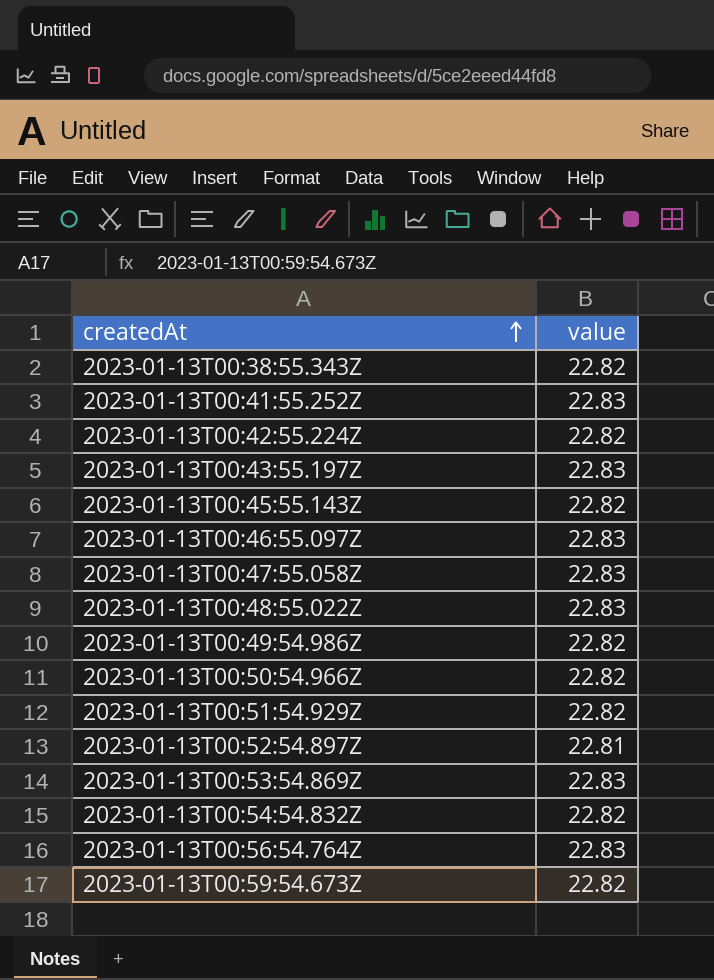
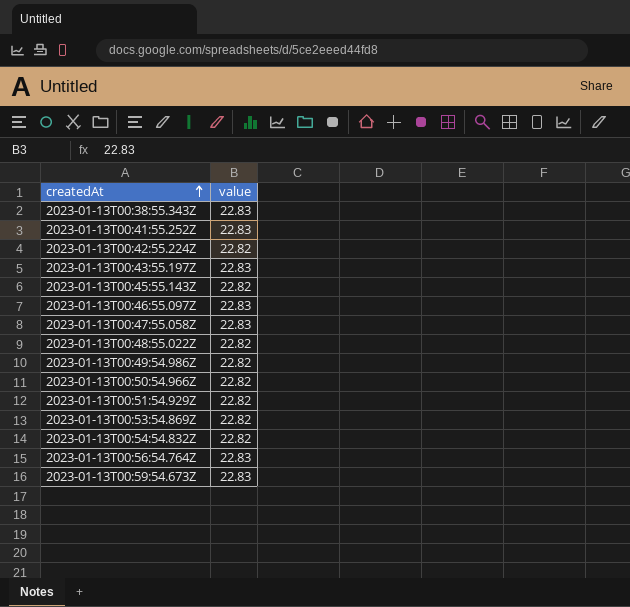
row 2023-01-13T00:52:54.897Z: 22.81 -> none
2023-01-13T00:38:55.343Z | value: 22.82 -> 22.83
2023-01-13T00:48:55.022Z | value: 22.83 -> 22.82
2023-01-13T00:53:54.869Z | value: 22.83 -> 22.82
2023-01-13T00:59:54.673Z | value: 22.82 -> 22.83

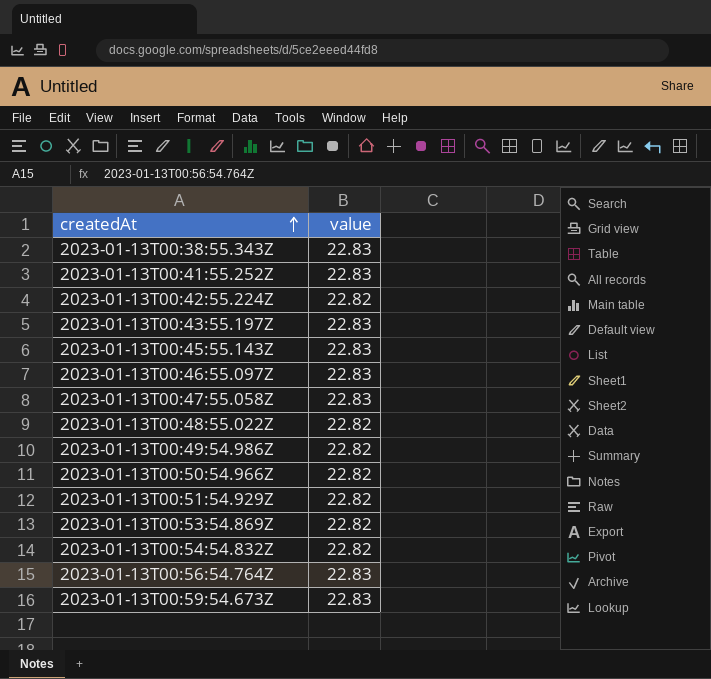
2023-01-13T00:45:55.143Z | value: 22.82 -> 22.83

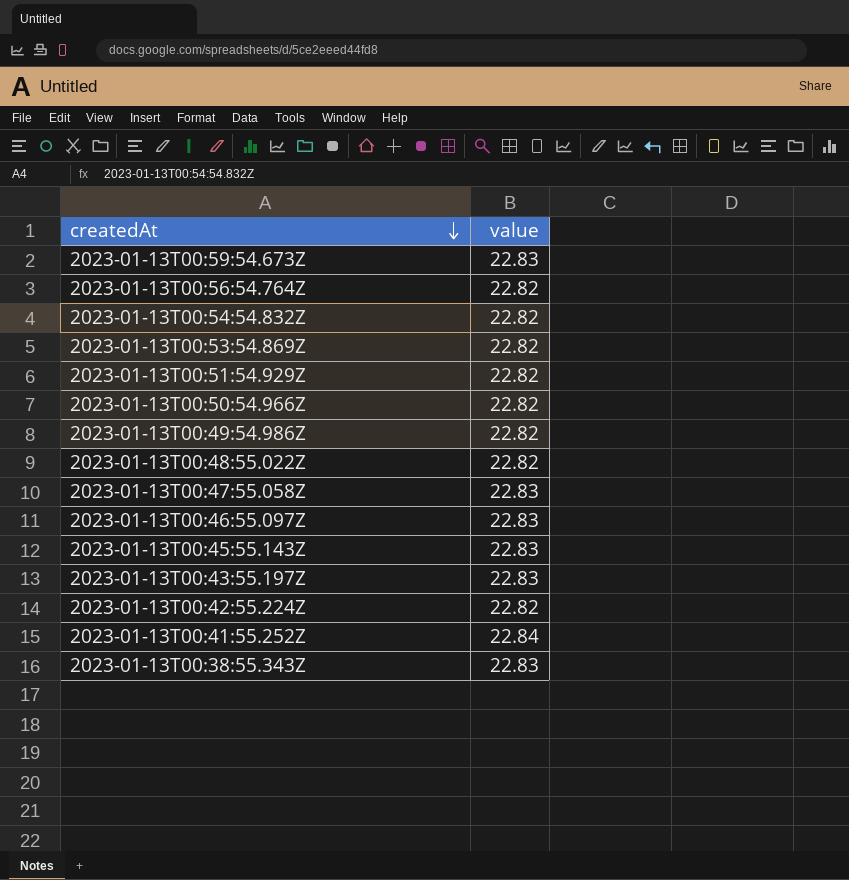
row order: createdAt ascending -> createdAt descending
2023-01-13T00:56:54.764Z | value: 22.83 -> 22.82
2023-01-13T00:41:55.252Z | value: 22.83 -> 22.84

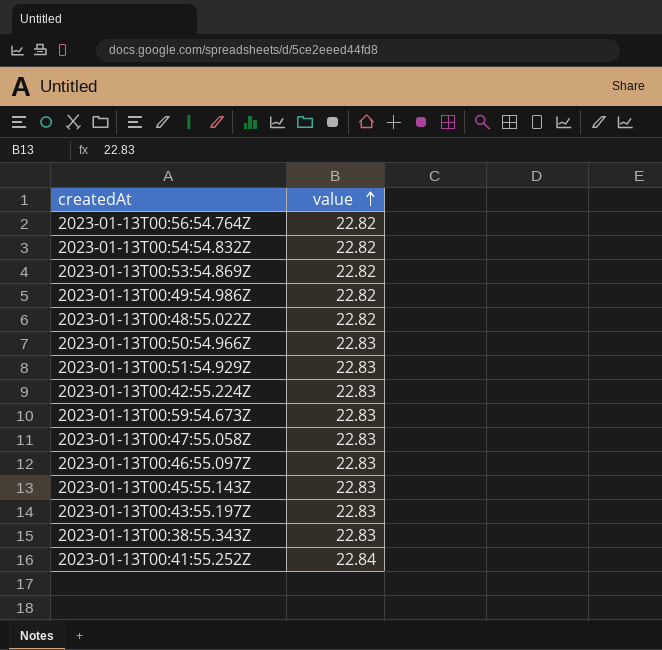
row order: createdAt descending -> value ascending
2023-01-13T00:50:54.966Z | value: 22.82 -> 22.83
2023-01-13T00:51:54.929Z | value: 22.82 -> 22.83
2023-01-13T00:42:55.224Z | value: 22.82 -> 22.83

